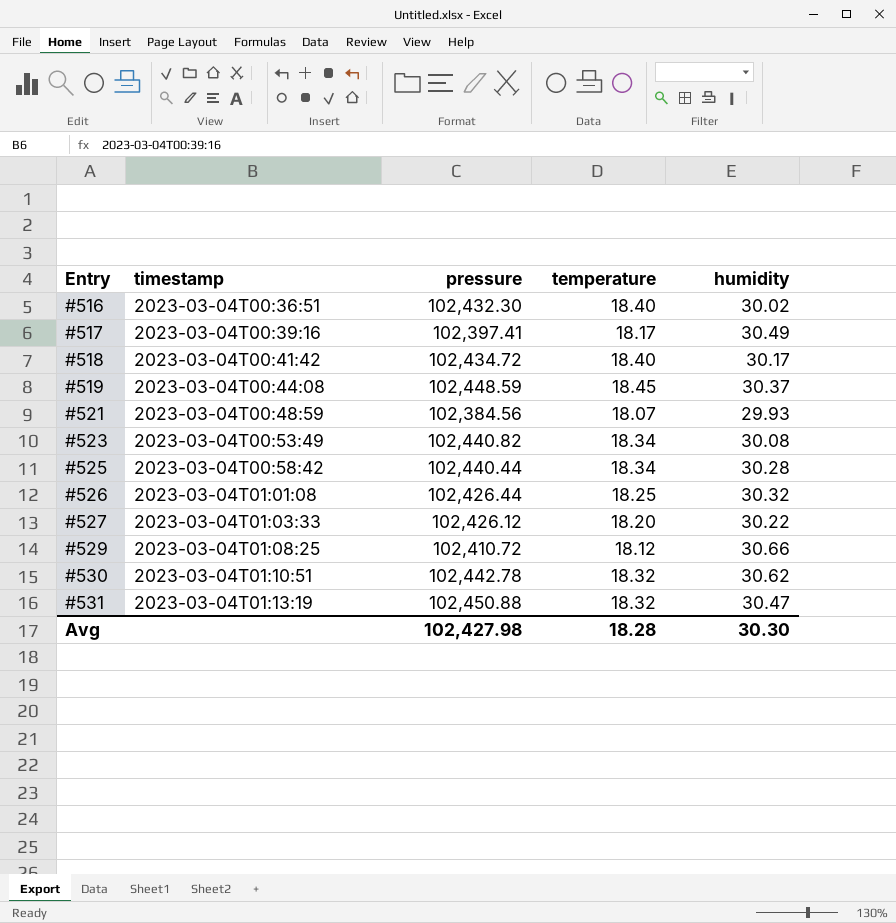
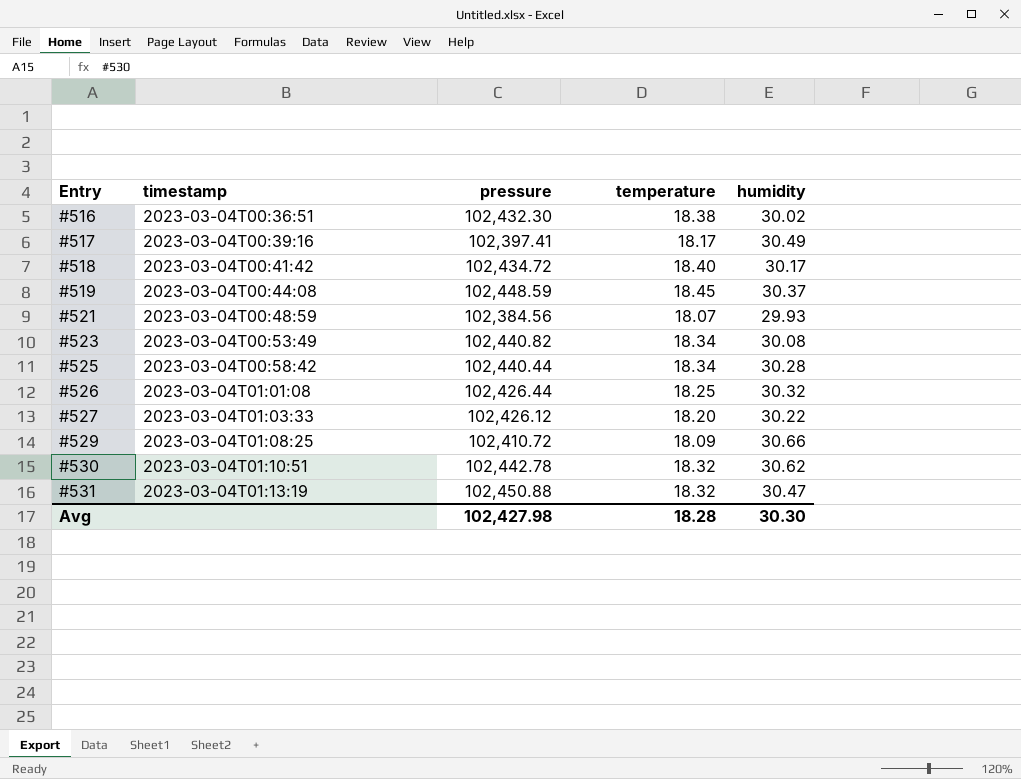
#516 | temperature: 18.40 -> 18.38
#529 | temperature: 18.12 -> 18.09

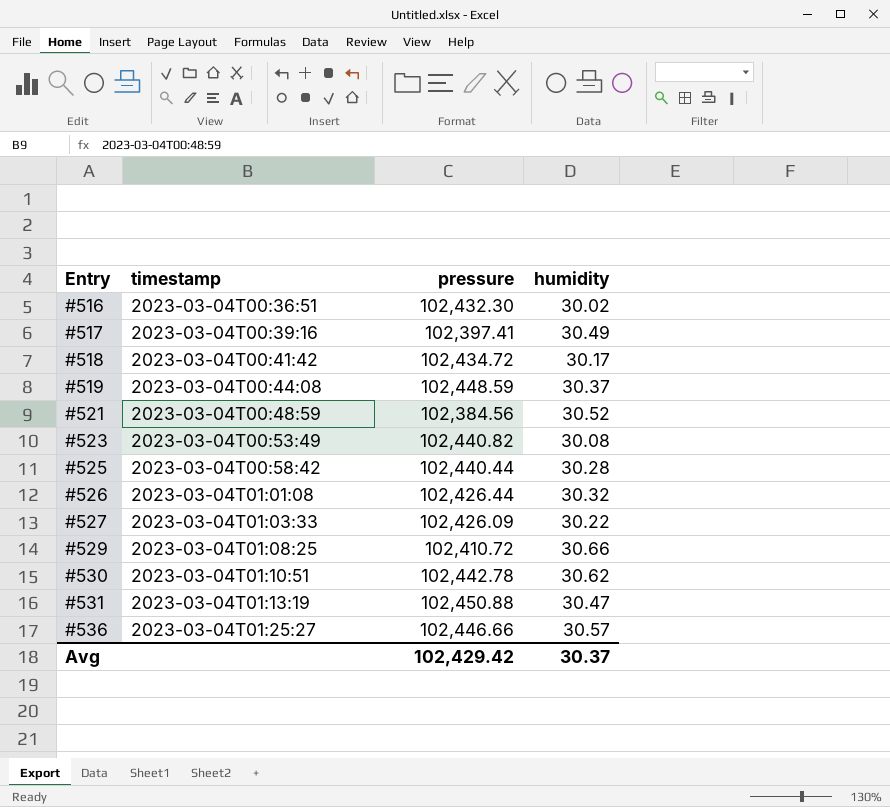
column temperature | position: 4 -> none
#521 | humidity: 29.93 -> 30.52
#527 | pressure: 102,426.12 -> 102,426.09
row #536: none -> 2023-03-04T01:25:27 | 102,446.66 | 30.57
Avg | pressure: 102,427.98 -> 102,429.42
Avg | humidity: 30.30 -> 30.37

